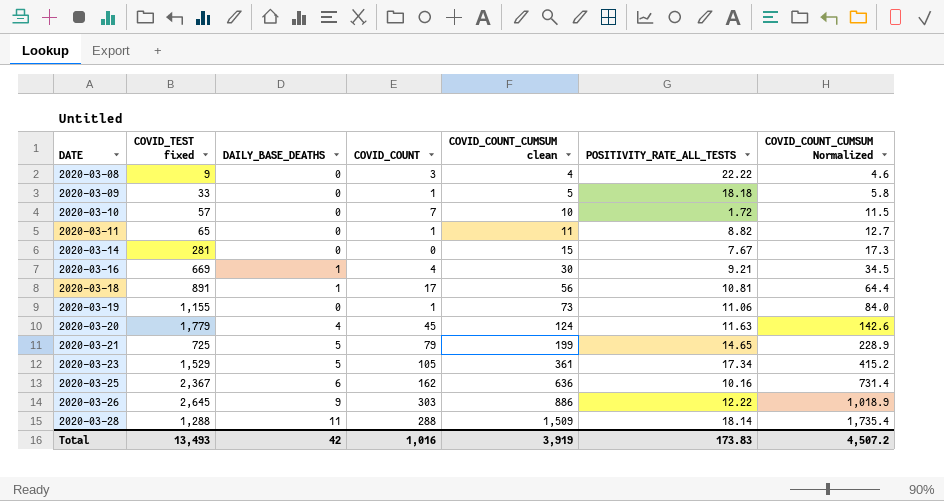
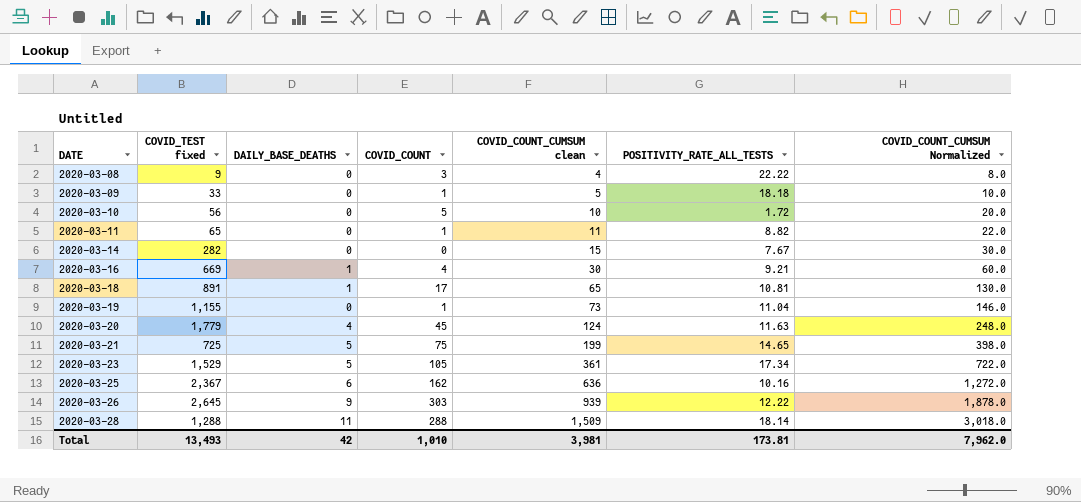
column COVID_COUNT_CUMSUM Normalized | formula: [COVID_COUNT_CUMSUM clean] * 1.15 -> [COVID_COUNT_CUMSUM clean] * 2
2020-03-10 | COVID_TEST fixed: 57 -> 56
2020-03-10 | COVID_COUNT: 7 -> 5
2020-03-14 | COVID_TEST fixed: 281 -> 282
2020-03-18 | COVID_COUNT_CUMSUM clean: 56 -> 65
2020-03-19 | POSITIVITY_RATE_ALL_TESTS: 11.06 -> 11.04
2020-03-21 | COVID_COUNT: 79 -> 75
2020-03-26 | COVID_COUNT_CUMSUM clean: 886 -> 939
Total | COVID_COUNT: 1,016 -> 1,010
Total | COVID_COUNT_CUMSUM clean: 3,919 -> 3,981
Total | POSITIVITY_RATE_ALL_TESTS: 173.83 -> 173.81
Total | COVID_COUNT_CUMSUM Normalized: 4,507.2 -> 7,962.0

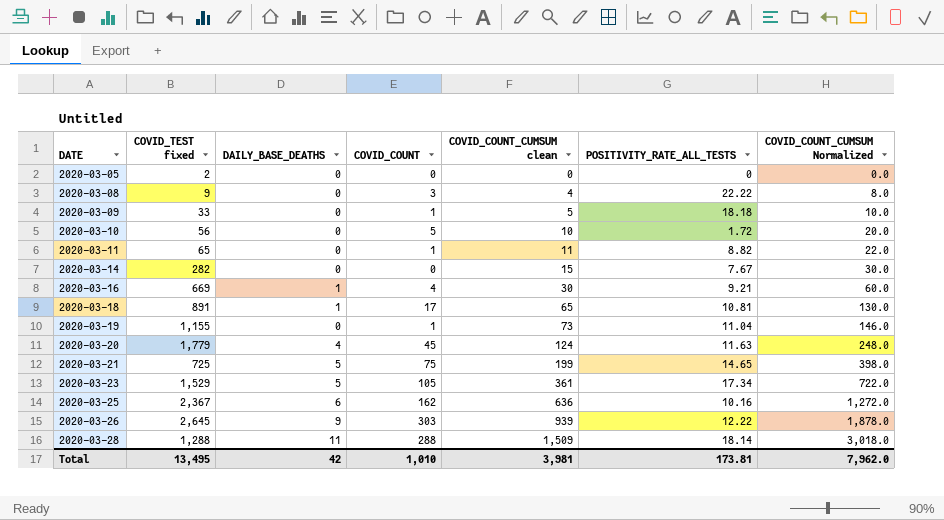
row 2020-03-05: none -> 2 | 0 | 0 | 0 | 0 | 0.0
Total | COVID_TEST fixed: 13,493 -> 13,495

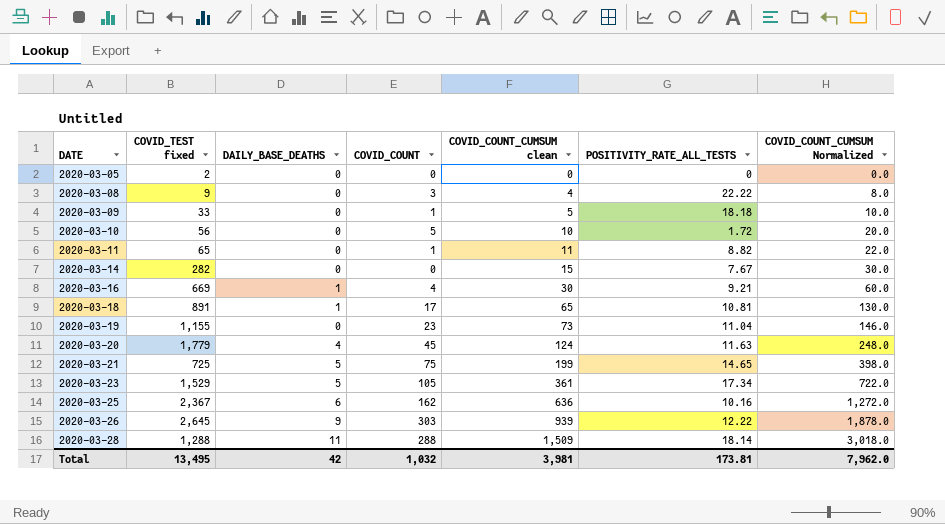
2020-03-19 | COVID_COUNT: 1 -> 23
Total | COVID_COUNT: 1,010 -> 1,032

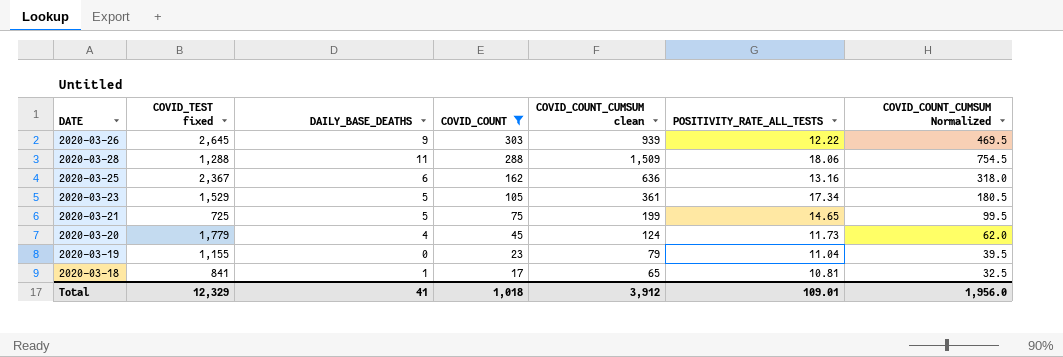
filter: none -> COVID_COUNT >= 17
row order: DATE ascending -> COVID_COUNT descending
column COVID_COUNT_CUMSUM Normalized | formula: [COVID_COUNT_CUMSUM clean] * 2 -> [COVID_COUNT_CUMSUM clean] * 0.5
2020-03-28 | POSITIVITY_RATE_ALL_TESTS: 18.14 -> 18.06
2020-03-25 | POSITIVITY_RATE_ALL_TESTS: 10.16 -> 13.16
2020-03-20 | POSITIVITY_RATE_ALL_TESTS: 11.63 -> 11.73
2020-03-19 | COVID_COUNT_CUMSUM clean: 73 -> 79
2020-03-18 | COVID_TEST fixed: 891 -> 841
Total | COVID_TEST fixed: 13,495 -> 12,329
Total | DAILY_BASE_DEATHS: 42 -> 41
Total | COVID_COUNT: 1,032 -> 1,018
Total | COVID_COUNT_CUMSUM clean: 3,981 -> 3,912
Total | POSITIVITY_RATE_ALL_TESTS: 173.81 -> 109.01
Total | COVID_COUNT_CUMSUM Normalized: 7,962.0 -> 1,956.0

